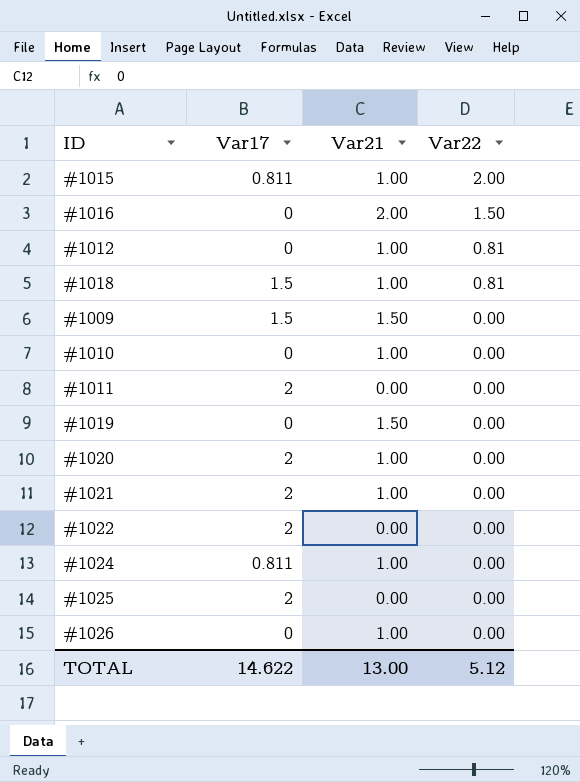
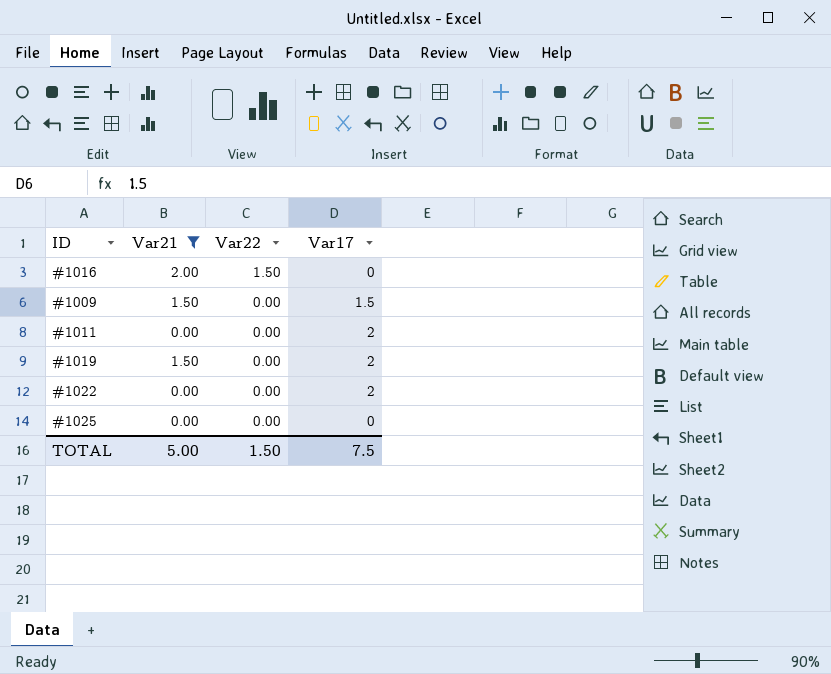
filter: none -> Var21 != 1.00
column Var17 | position: 2 -> 4
#1019 | Var17: 0 -> 2
#1025 | Var17: 2 -> 0
TOTAL | Var21: 13.00 -> 5.00
TOTAL | Var22: 5.12 -> 1.50
TOTAL | Var17: 14.622 -> 7.5

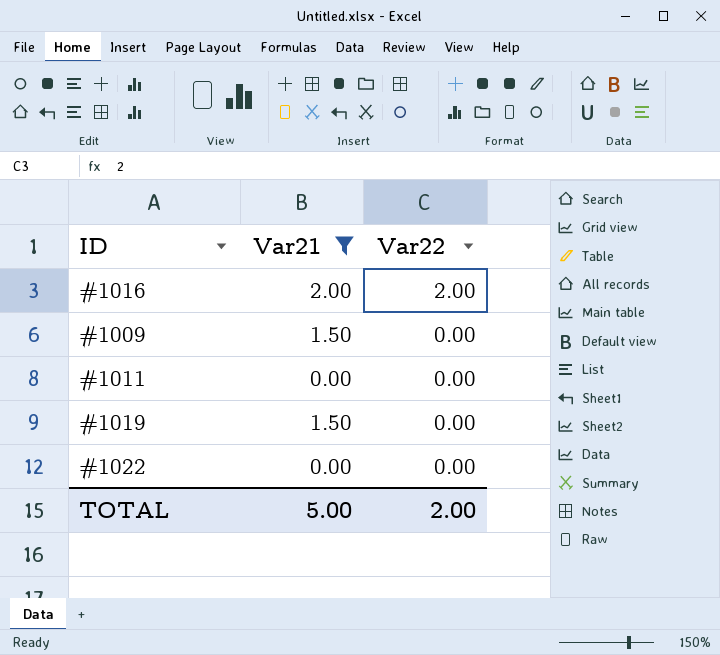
column Var17 | position: 4 -> none
row #1025: 0.00 | 0.00 | 0 -> none
#1016 | Var22: 1.50 -> 2.00
TOTAL | Var22: 1.50 -> 2.00

